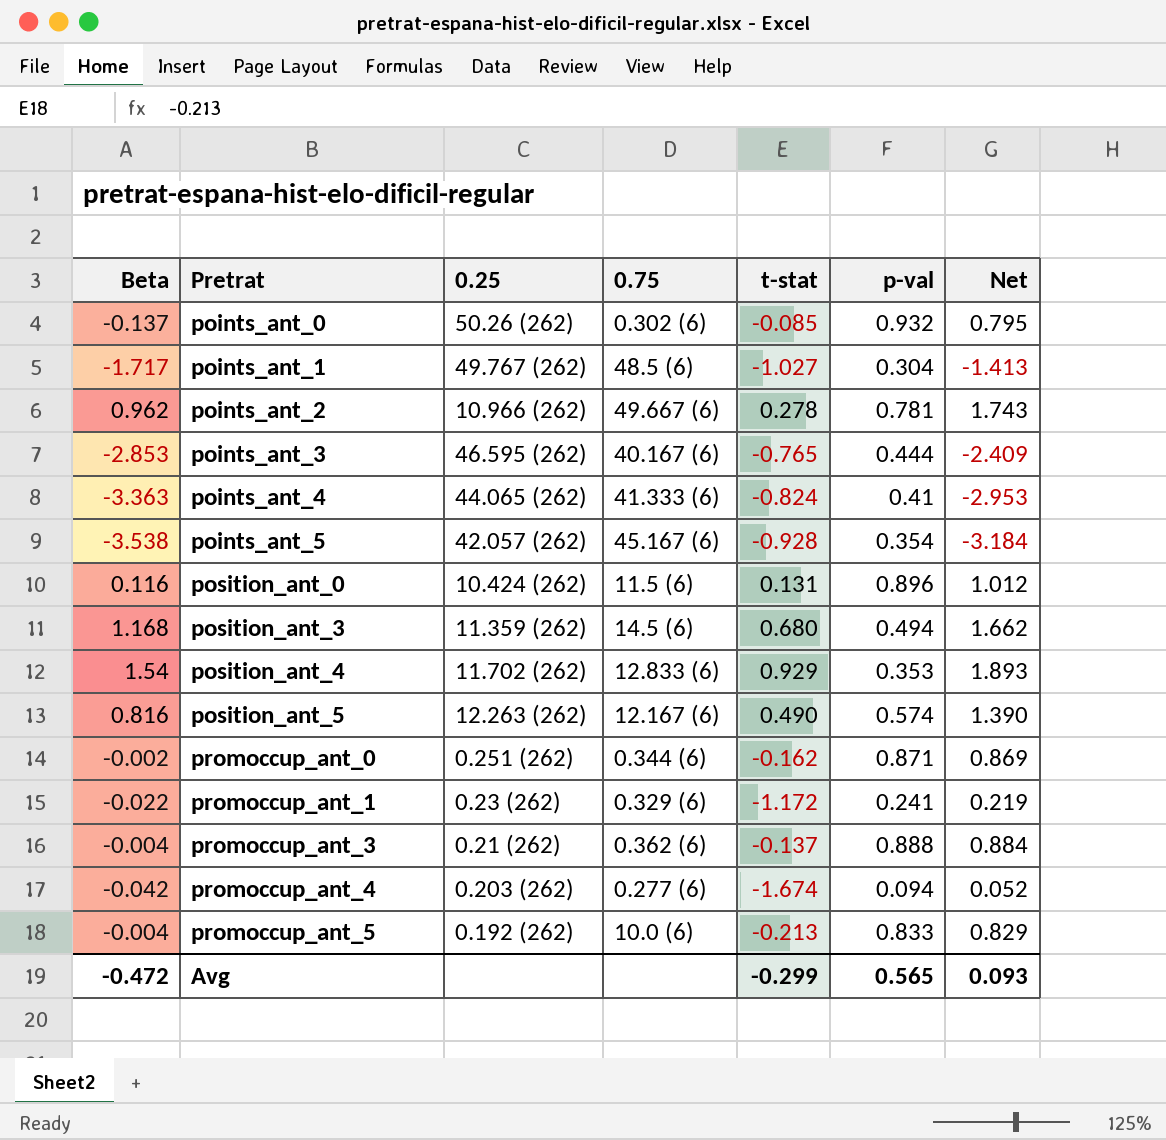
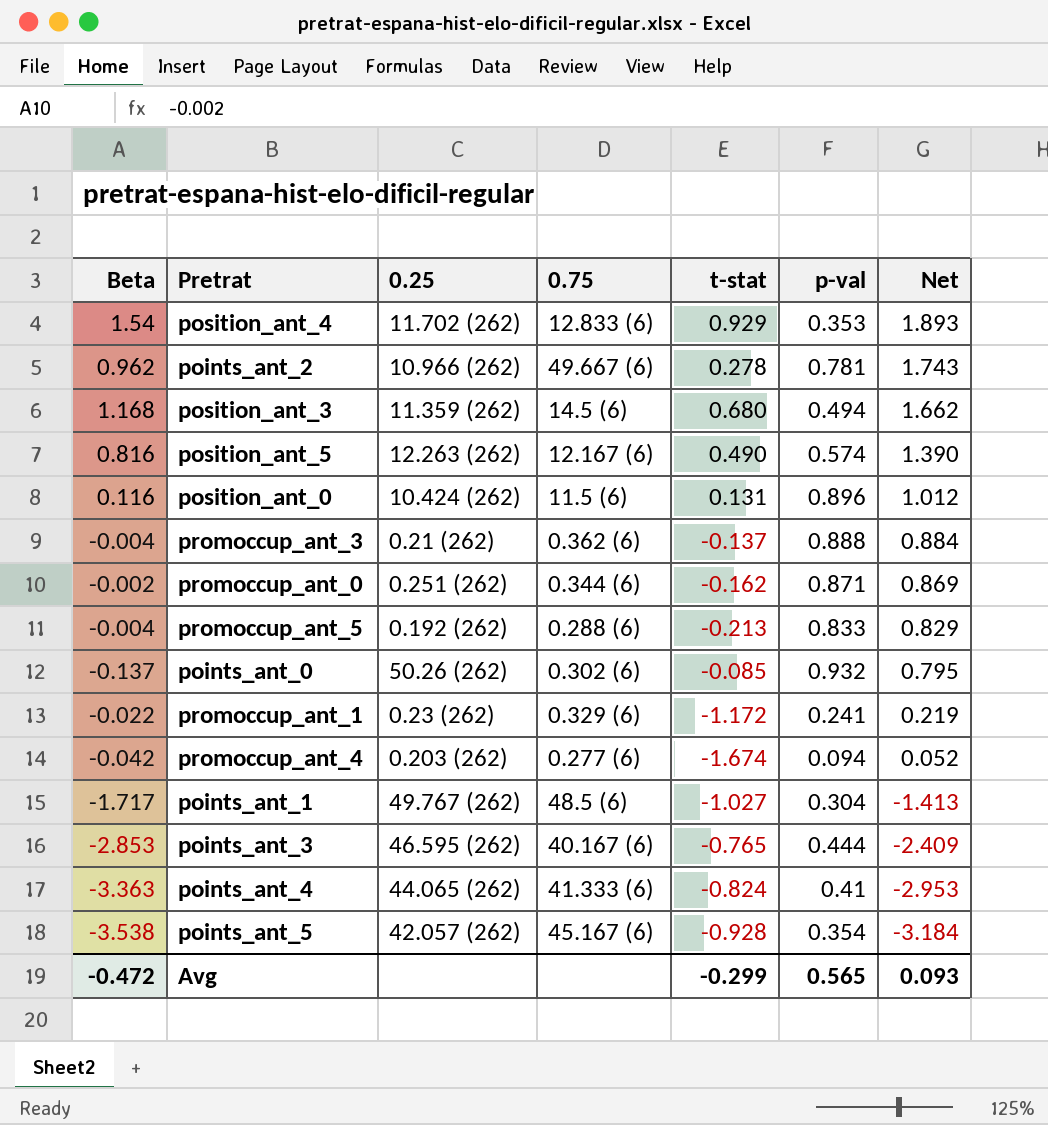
row order: Pretrat ascending -> Net descending
promoccup_ant_5 | 0.75: 10.0 (6) -> 0.288 (6)

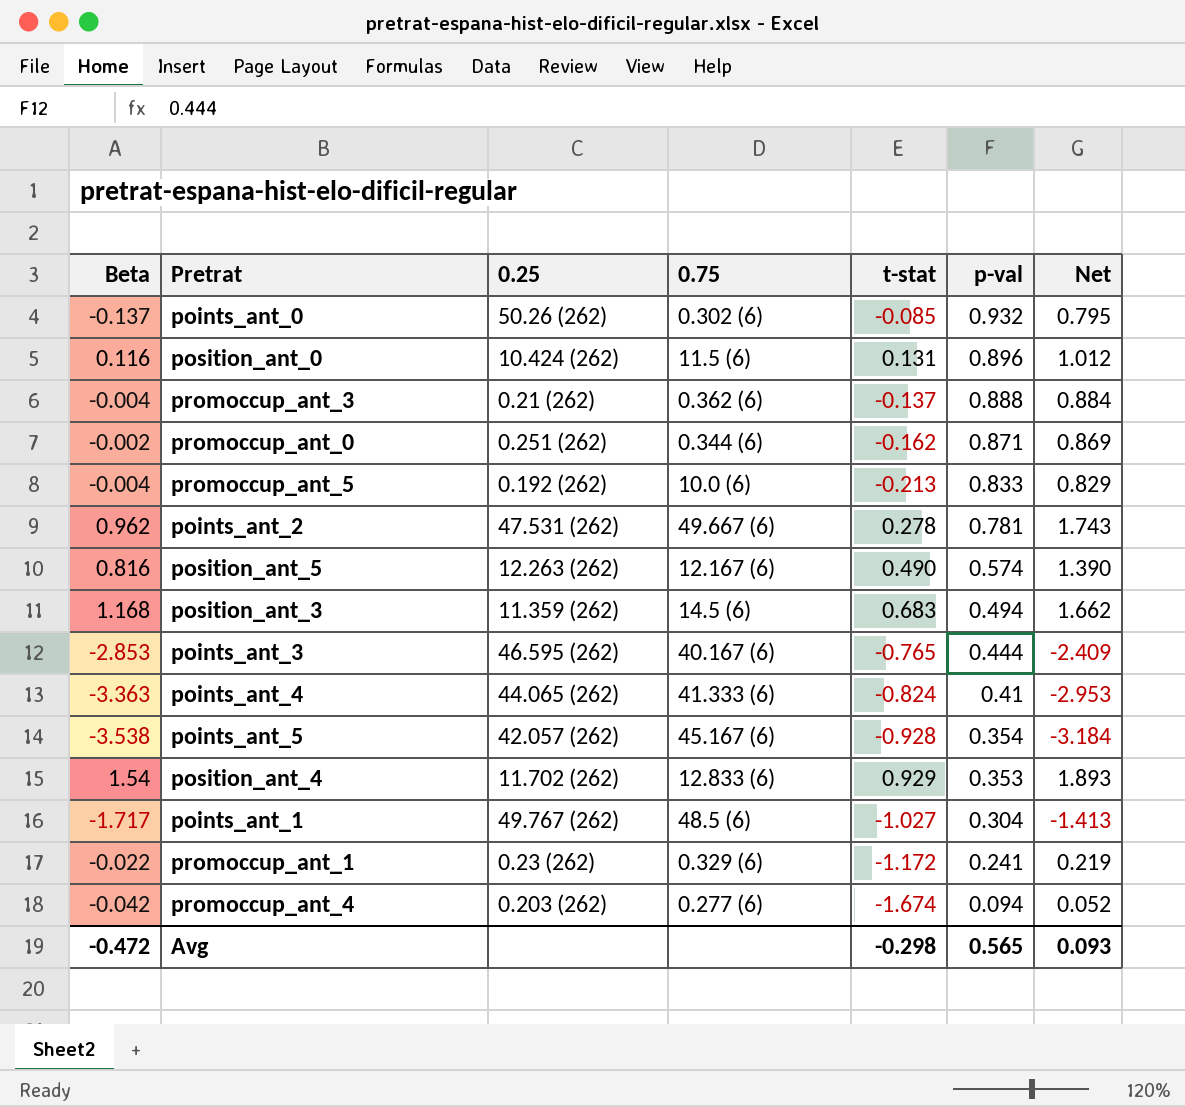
row order: Net descending -> p-val descending
promoccup_ant_5 | 0.75: 0.288 (6) -> 10.0 (6)
points_ant_2 | 0.25: 10.966 (262) -> 47.531 (262)
position_ant_3 | t-stat: 0.680 -> 0.683
Avg | t-stat: -0.299 -> -0.298

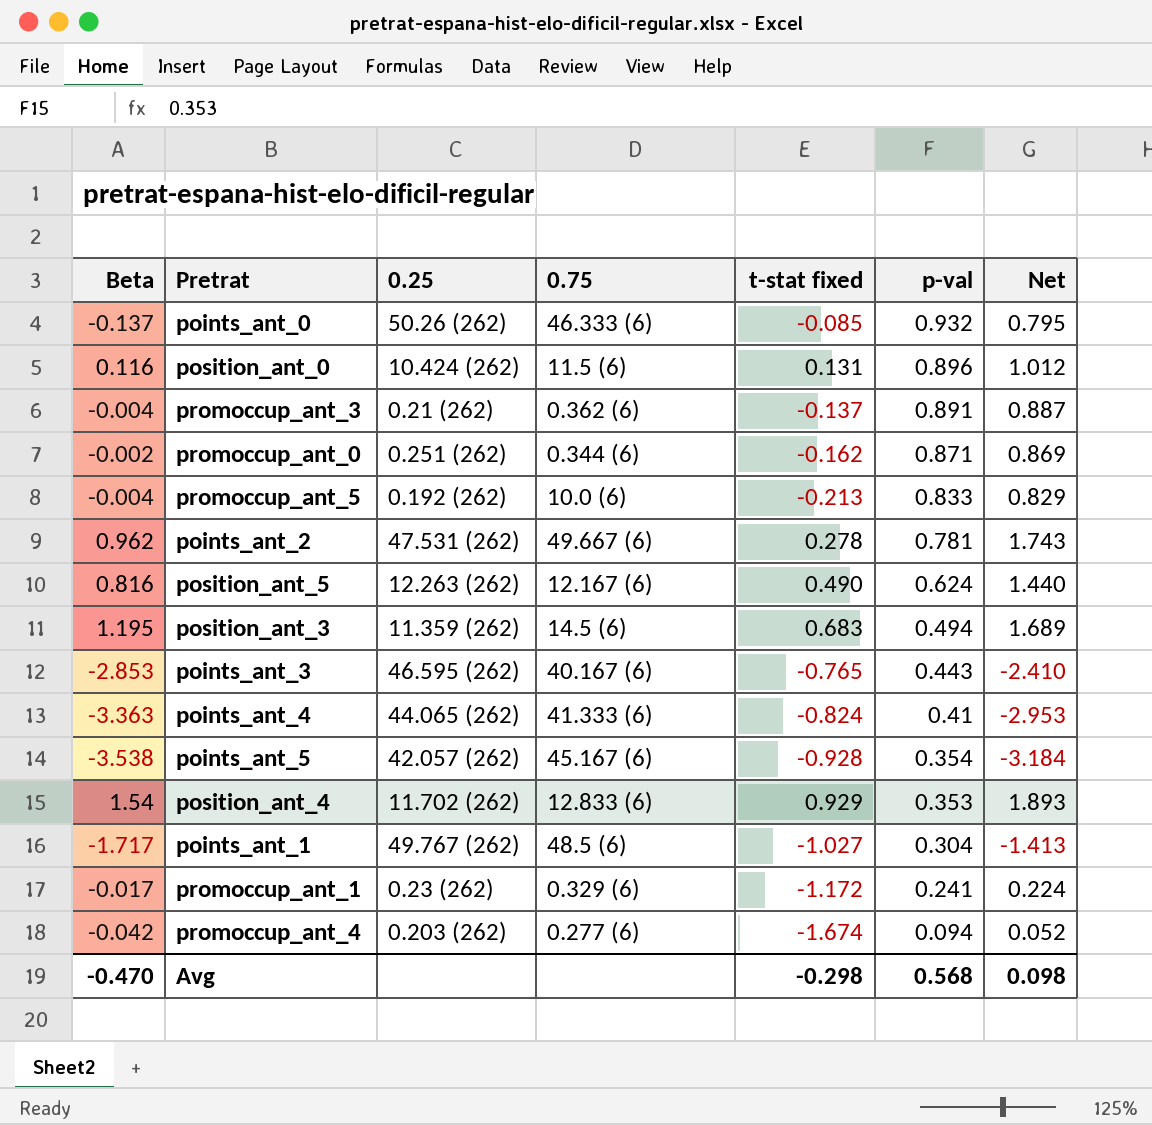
column name: t-stat -> t-stat fixed
points_ant_0 | 0.75: 0.302 (6) -> 46.333 (6)
promoccup_ant_3 | p-val: 0.888 -> 0.891
promoccup_ant_3 | Net: 0.884 -> 0.887
position_ant_5 | p-val: 0.574 -> 0.624
position_ant_5 | Net: 1.390 -> 1.440
position_ant_3 | Beta: 1.168 -> 1.195
position_ant_3 | Net: 1.662 -> 1.689
points_ant_3 | p-val: 0.444 -> 0.443
points_ant_3 | Net: -2.409 -> -2.410
promoccup_ant_1 | Beta: -0.022 -> -0.017
promoccup_ant_1 | Net: 0.219 -> 0.224
Avg | Beta: -0.472 -> -0.470
Avg | p-val: 0.565 -> 0.568
Avg | Net: 0.093 -> 0.098

